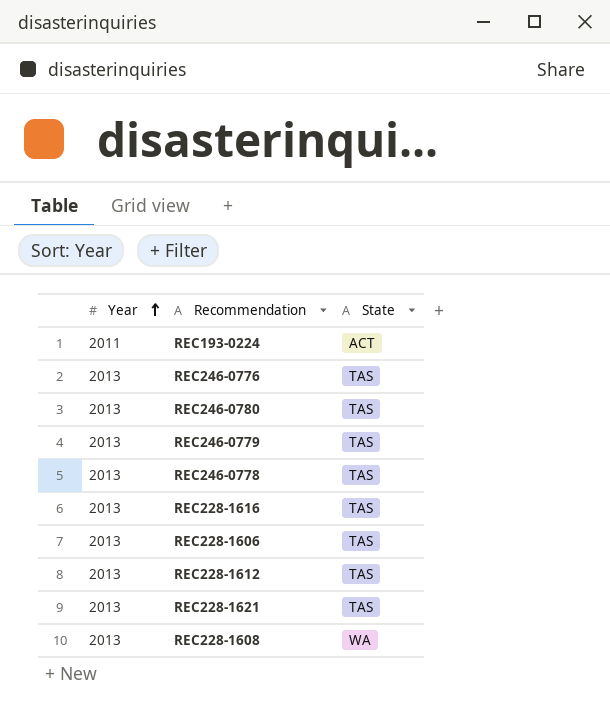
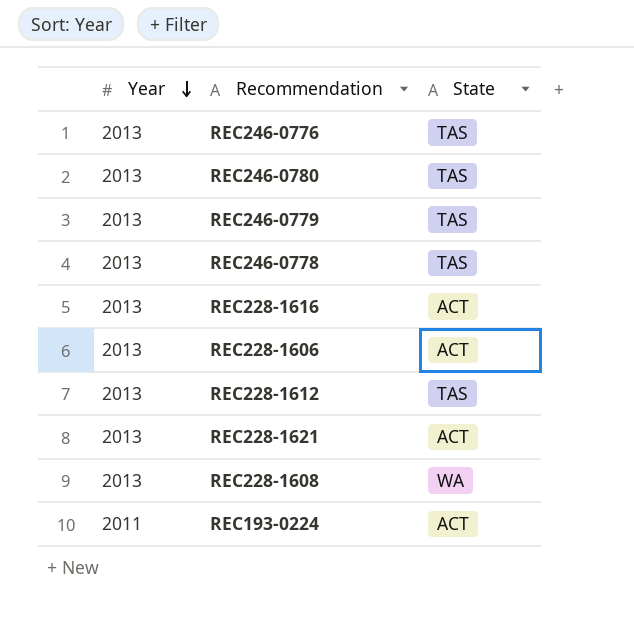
row order: Year ascending -> Year descending
REC228-1616 | State: TAS -> ACT
REC228-1606 | State: TAS -> ACT
REC228-1621 | State: TAS -> ACT

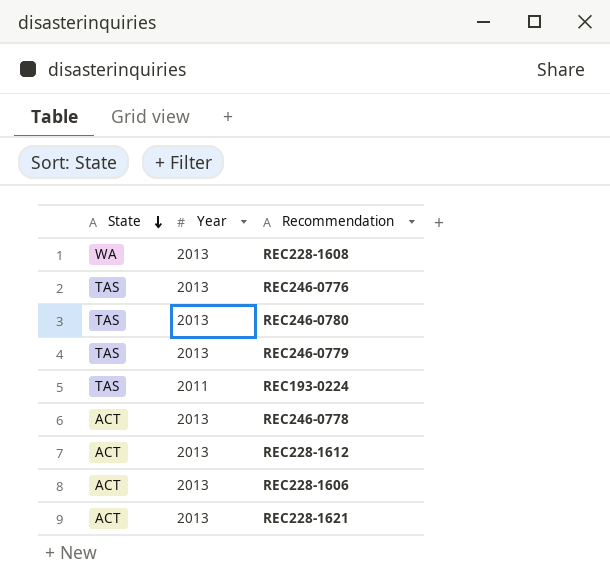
row order: Year descending -> State descending
column State | position: 3 -> 1
row REC228-1616: 2013 | ACT -> none
REC193-0224 | State: ACT -> TAS
REC246-0778 | State: TAS -> ACT
REC228-1612 | State: TAS -> ACT

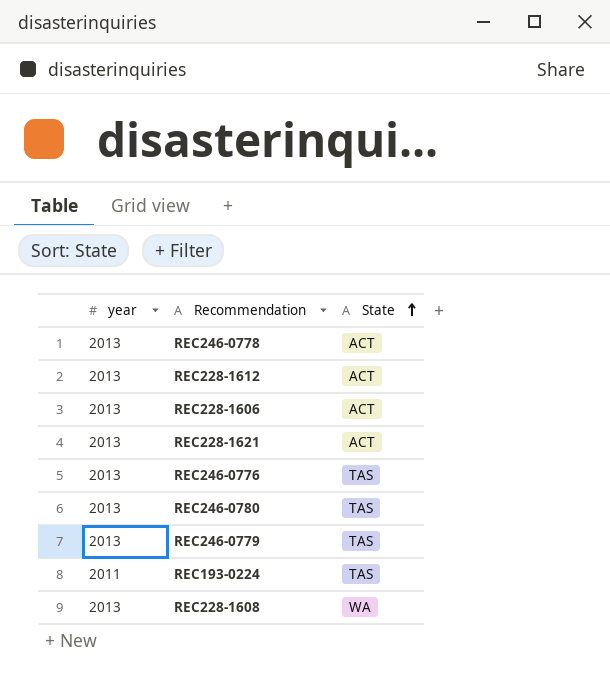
row order: State descending -> State ascending
column name: Year -> year
column State | position: 1 -> 3

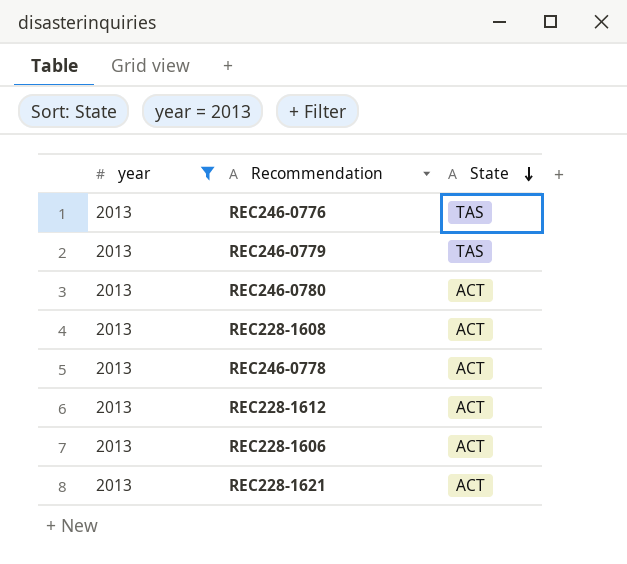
filter: none -> year = 2013
row order: State ascending -> State descending
REC246-0780 | State: TAS -> ACT
REC228-1608 | State: WA -> ACT

